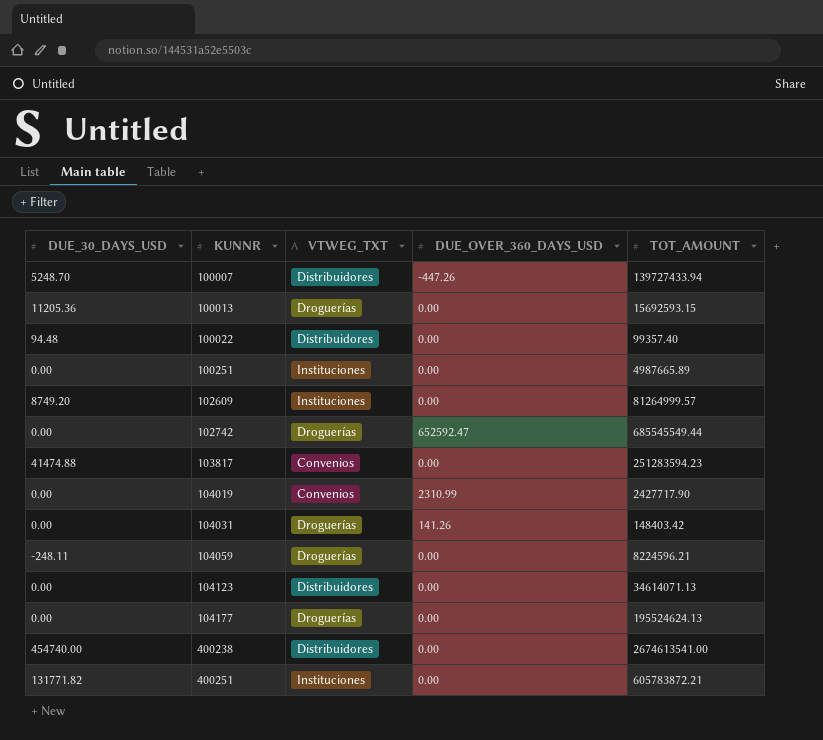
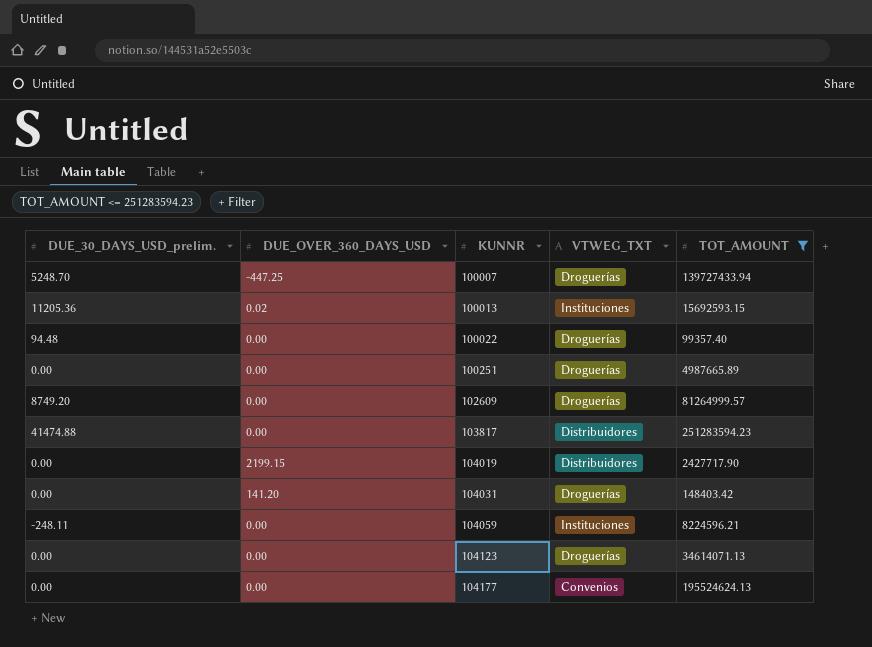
filter: none -> TOT_AMOUNT <= 251283594.23
column name: DUE_30_DAYS_USD -> DUE_30_DAYS_USD_prelim.
column DUE_OVER_360_DAYS_USD | position: 4 -> 2
100007 | DUE_OVER_360_DAYS_USD: -447.26 -> -447.25
100007 | VTWEG_TXT: Distribuidores -> Droguerías
100013 | DUE_OVER_360_DAYS_USD: 0.00 -> 0.02
100013 | VTWEG_TXT: Droguerías -> Instituciones
100022 | VTWEG_TXT: Distribuidores -> Droguerías
100251 | VTWEG_TXT: Instituciones -> Droguerías
102609 | VTWEG_TXT: Instituciones -> Droguerías
103817 | VTWEG_TXT: Convenios -> Distribuidores
104019 | DUE_OVER_360_DAYS_USD: 2310.99 -> 2199.15
104019 | VTWEG_TXT: Convenios -> Distribuidores
104031 | DUE_OVER_360_DAYS_USD: 141.26 -> 141.20
104059 | VTWEG_TXT: Droguerías -> Instituciones
104123 | VTWEG_TXT: Distribuidores -> Droguerías
104177 | VTWEG_TXT: Droguerías -> Convenios

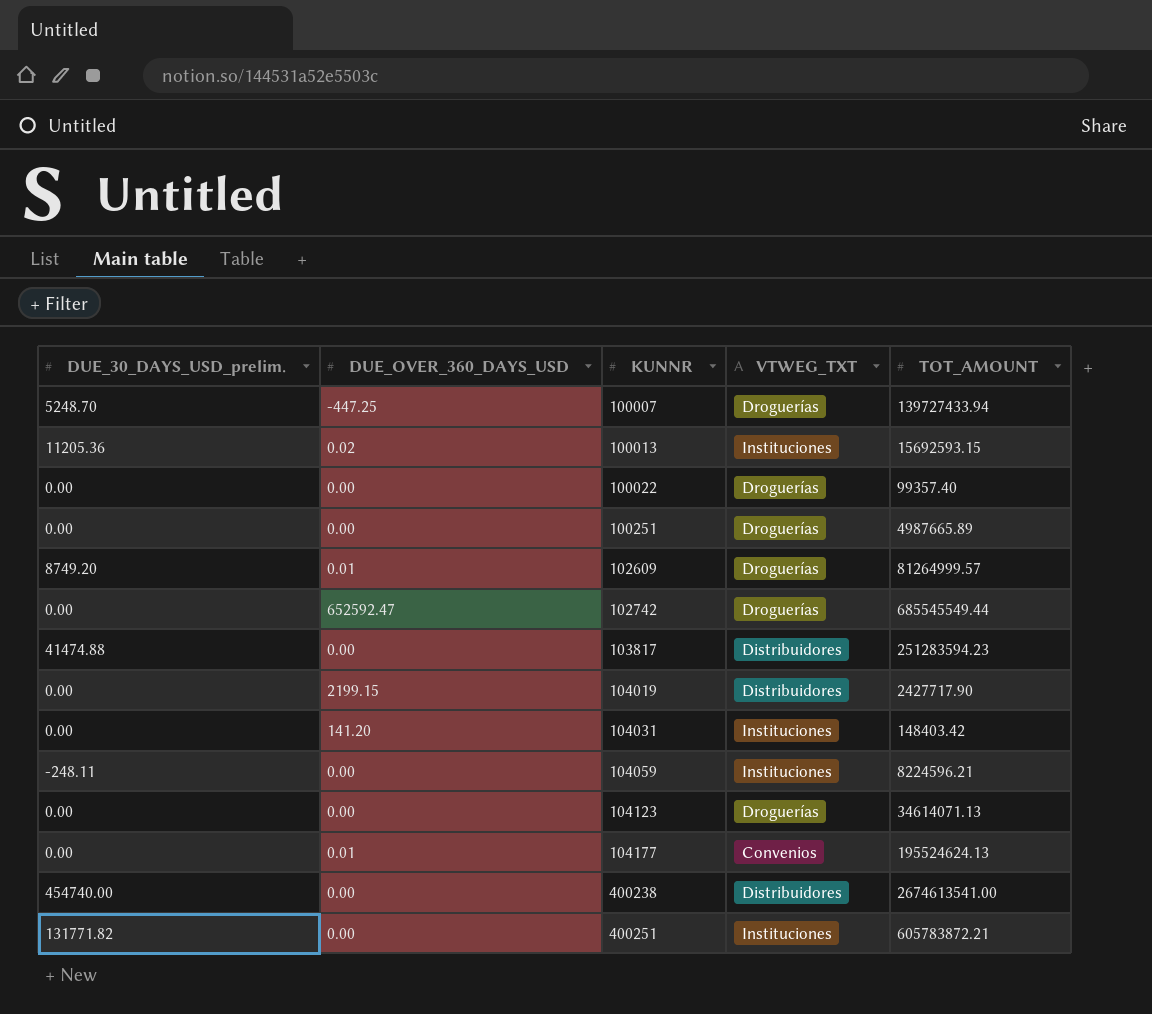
filter: TOT_AMOUNT <= 251283594.23 -> none
100022 | DUE_30_DAYS_USD_prelim.: 94.48 -> 0.00
102609 | DUE_OVER_360_DAYS_USD: 0.00 -> 0.01
104031 | VTWEG_TXT: Droguerías -> Instituciones
104177 | DUE_OVER_360_DAYS_USD: 0.00 -> 0.01

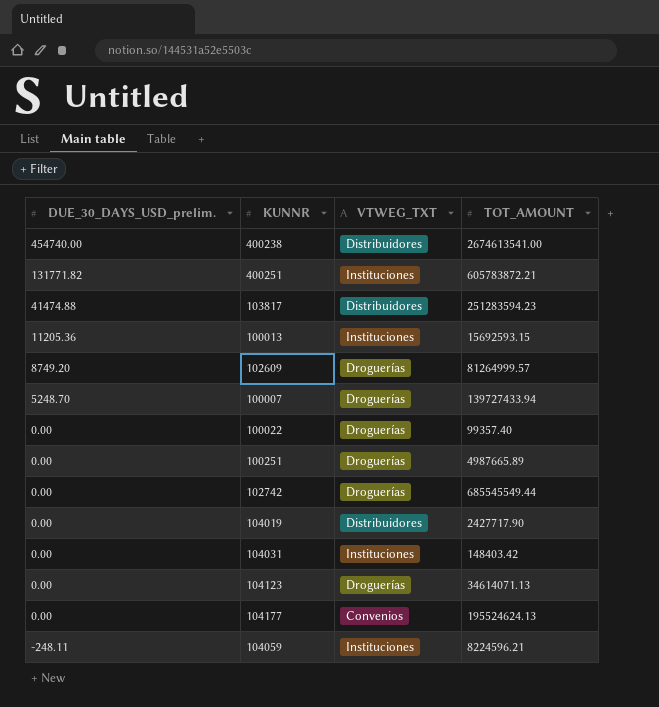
row order: KUNNR ascending -> DUE_30_DAYS_USD_prelim. descending
column DUE_OVER_360_DAYS_USD | position: 2 -> none

